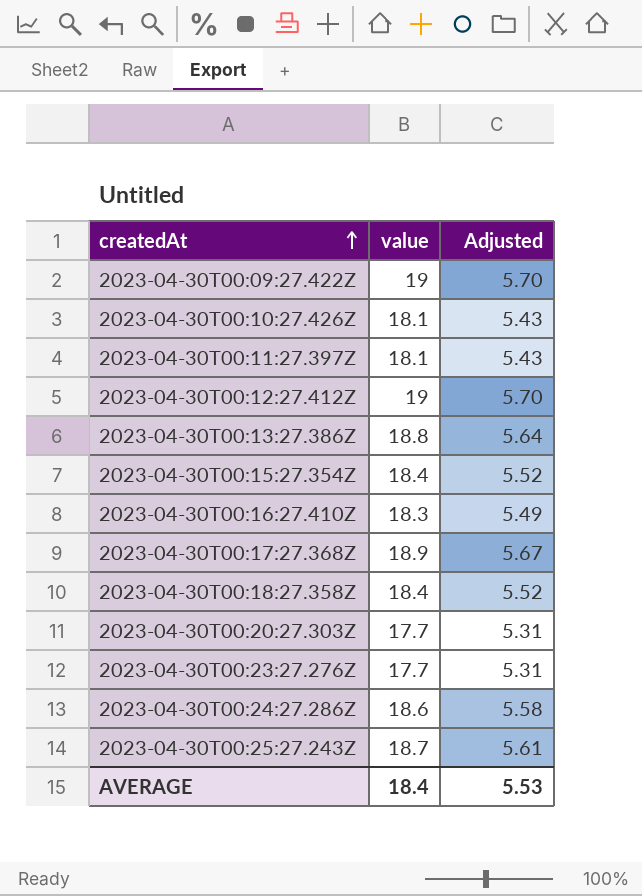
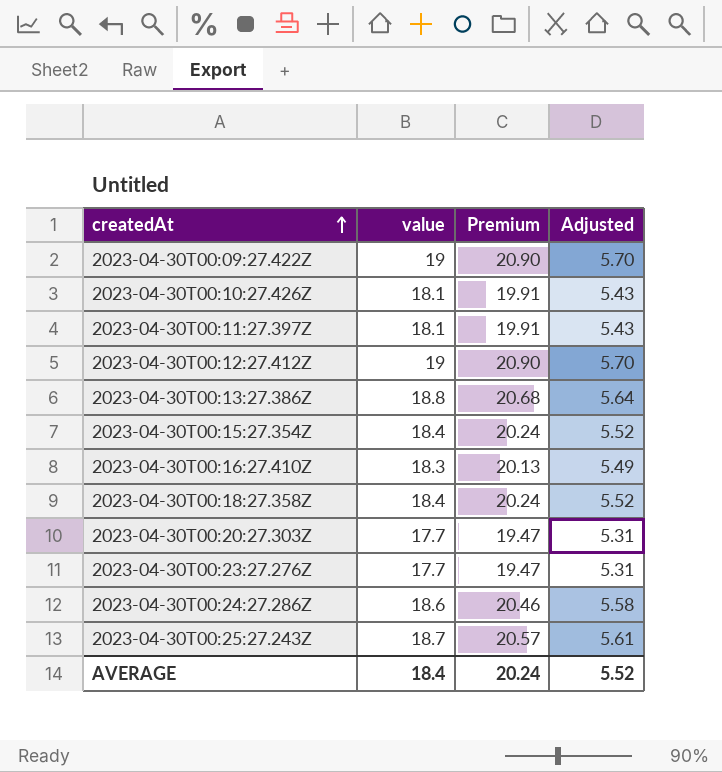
column Premium | formula: none -> [value] * 1.1
row 2023-04-30T00:17:27.368Z: 18.9 | 5.67 -> none
AVERAGE | Adjusted: 5.53 -> 5.52

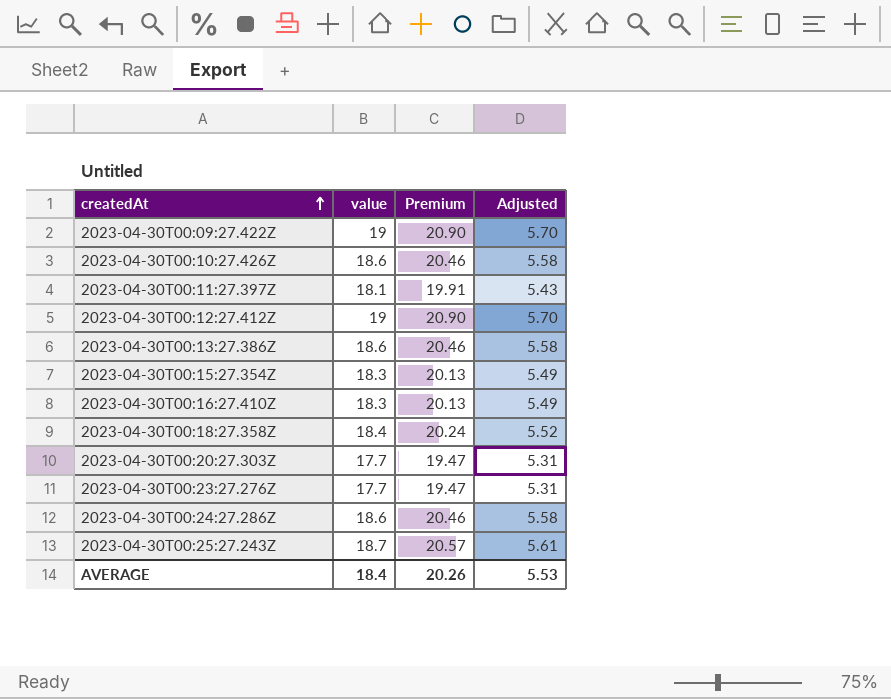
2023-04-30T00:10:27.426Z | value: 18.1 -> 18.6
2023-04-30T00:10:27.426Z | Premium: 19.91 -> 20.46
2023-04-30T00:10:27.426Z | Adjusted: 5.43 -> 5.58
2023-04-30T00:13:27.386Z | value: 18.8 -> 18.6
2023-04-30T00:13:27.386Z | Premium: 20.68 -> 20.46
2023-04-30T00:13:27.386Z | Adjusted: 5.64 -> 5.58
2023-04-30T00:15:27.354Z | value: 18.4 -> 18.3
2023-04-30T00:15:27.354Z | Premium: 20.24 -> 20.13
2023-04-30T00:15:27.354Z | Adjusted: 5.52 -> 5.49
AVERAGE | Premium: 20.24 -> 20.26
AVERAGE | Adjusted: 5.52 -> 5.53

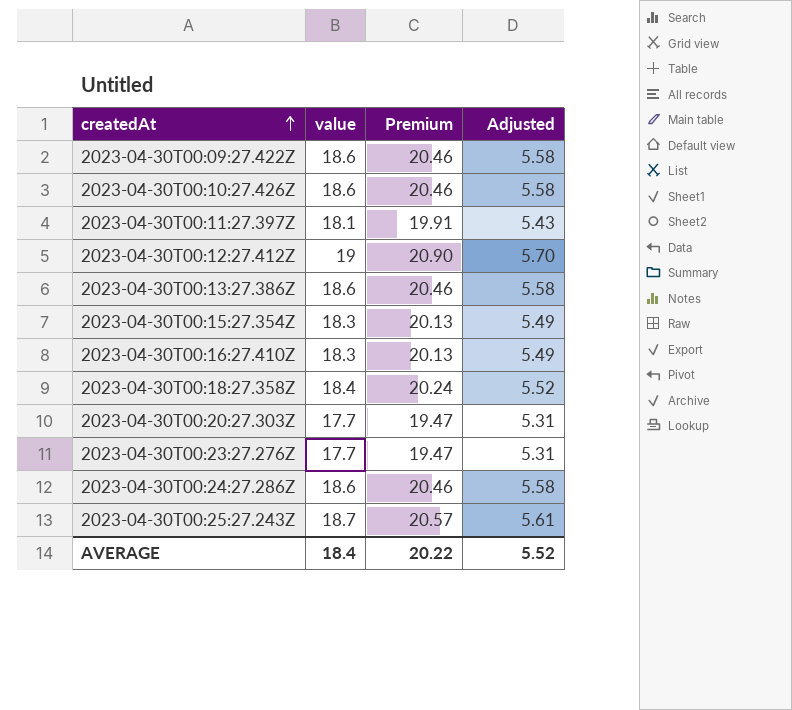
2023-04-30T00:09:27.422Z | value: 19 -> 18.6
2023-04-30T00:09:27.422Z | Premium: 20.90 -> 20.46
2023-04-30T00:09:27.422Z | Adjusted: 5.70 -> 5.58
AVERAGE | Premium: 20.26 -> 20.22
AVERAGE | Adjusted: 5.53 -> 5.52

